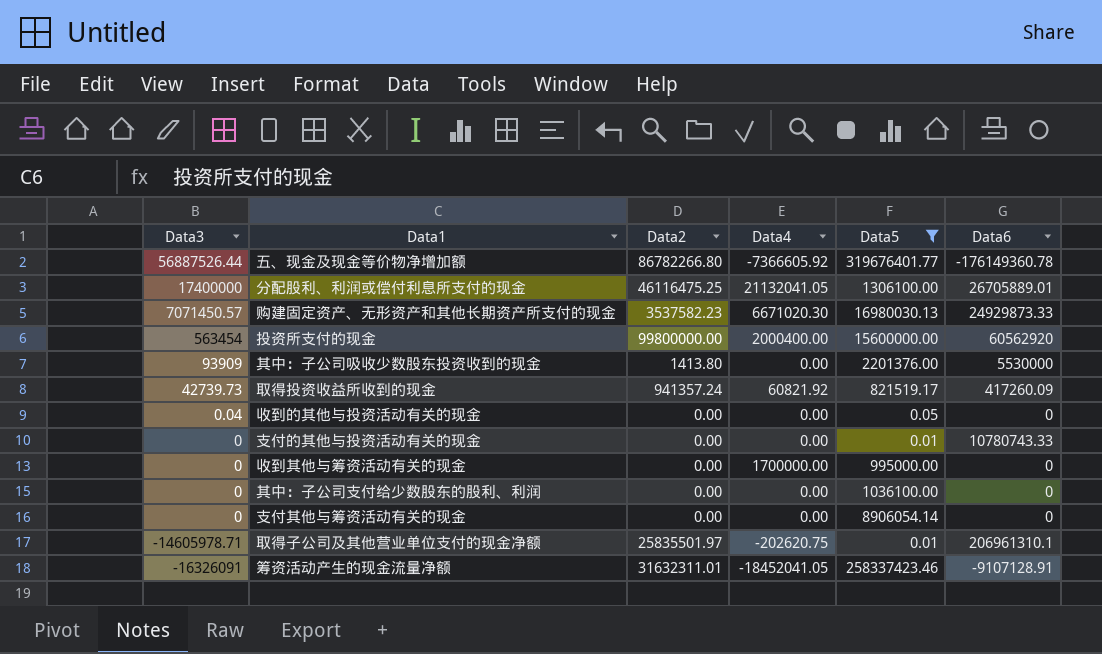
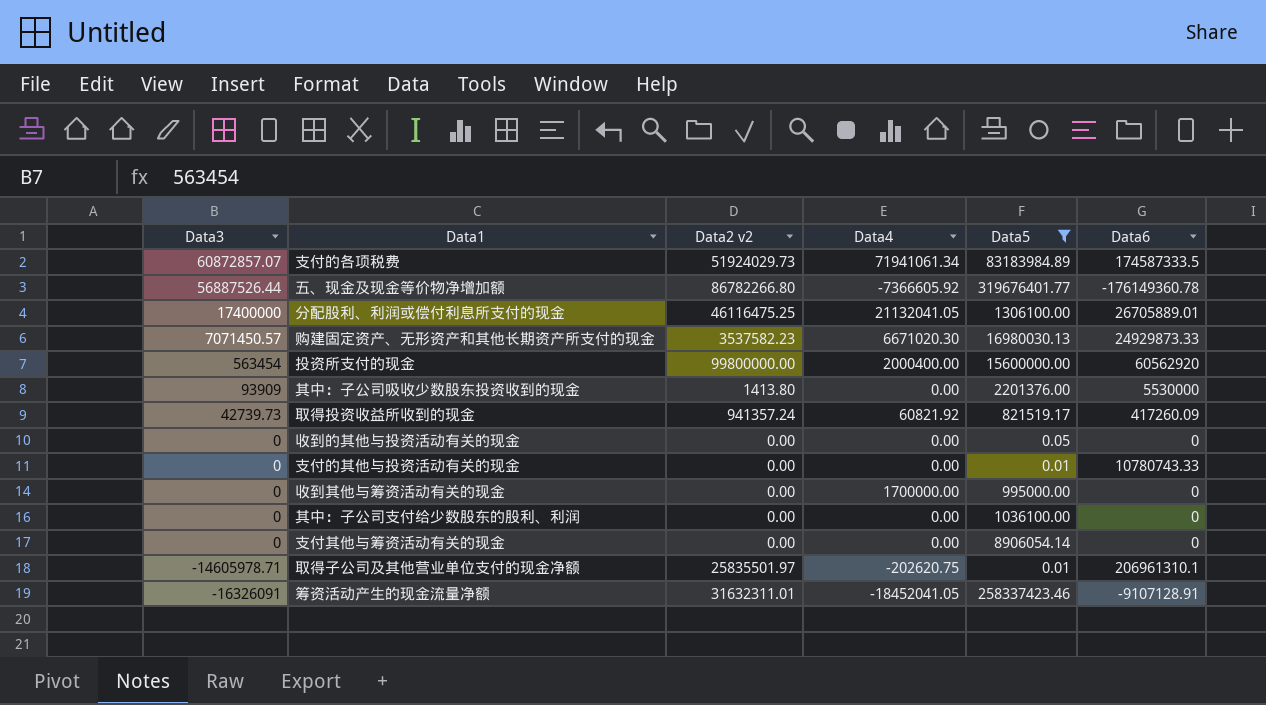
column name: Data2 -> Data2 v2
row 支付的各项税费: none -> 60872857.07 | 51924029.73 | 71941061.34 | 83183984.89 | 174587333.5
收到的其他与投资活动有关的现金 | Data3: 0.04 -> 0

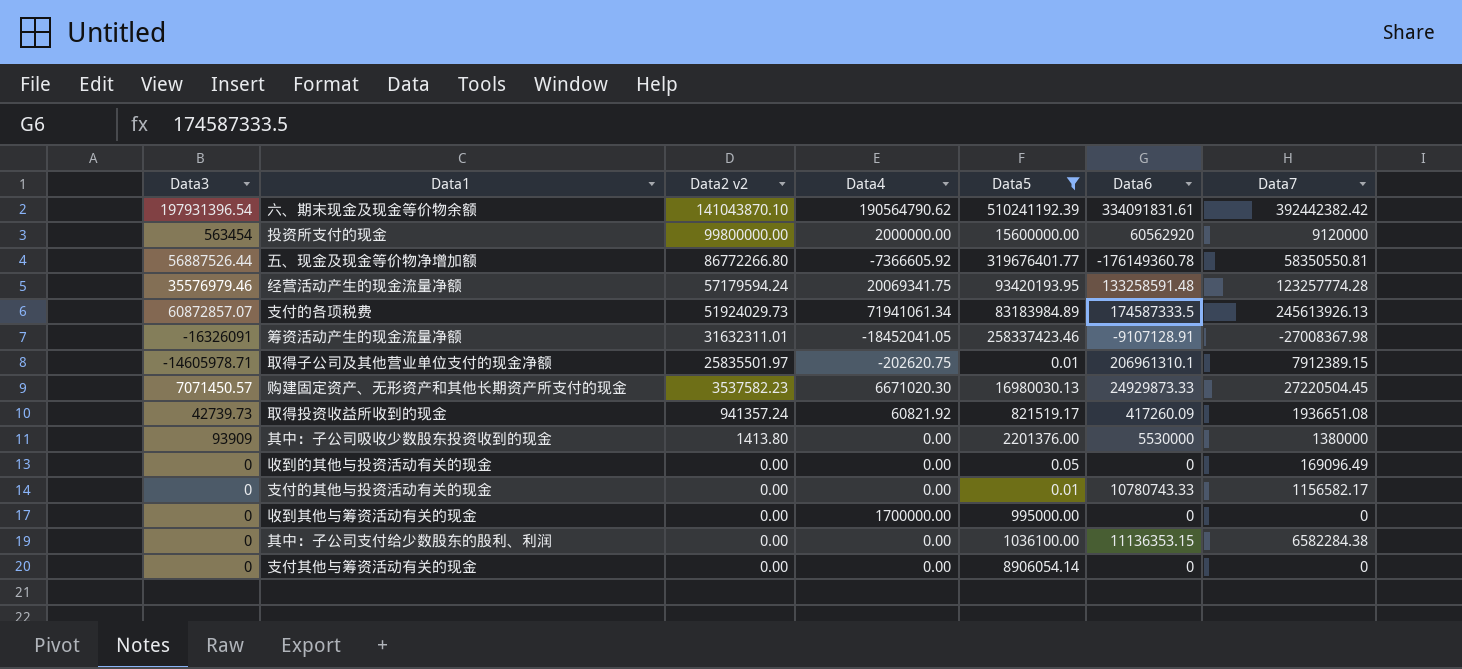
row order: Data3 descending -> Data2 v2 descending
column Data7 | position: none -> 7
row 分配股利、利润或偿付利息所支付的现金: 17400000 | 46116475.25 | 21132041.05 | 1306100.00 | 26705889.01 -> none
row 六、期末现金及现金等价物余额: none -> 197931396.54 | 141043870.10 | 190564790.62 | 510241192.39 | 334091831.61 | 392442382.42
投资所支付的现金 | Data4: 2000400.00 -> 2000000.00
五、现金及现金等价物净增加额 | Data2 v2: 86782266.80 -> 86772266.80
row 经营活动产生的现金流量净额: none -> 35576979.46 | 57179594.24 | 20069341.75 | 93420193.95 | 133258591.48 | 123257774.28
其中：子公司支付给少数股东的股利、利润 | Data6: 0 -> 11136353.15

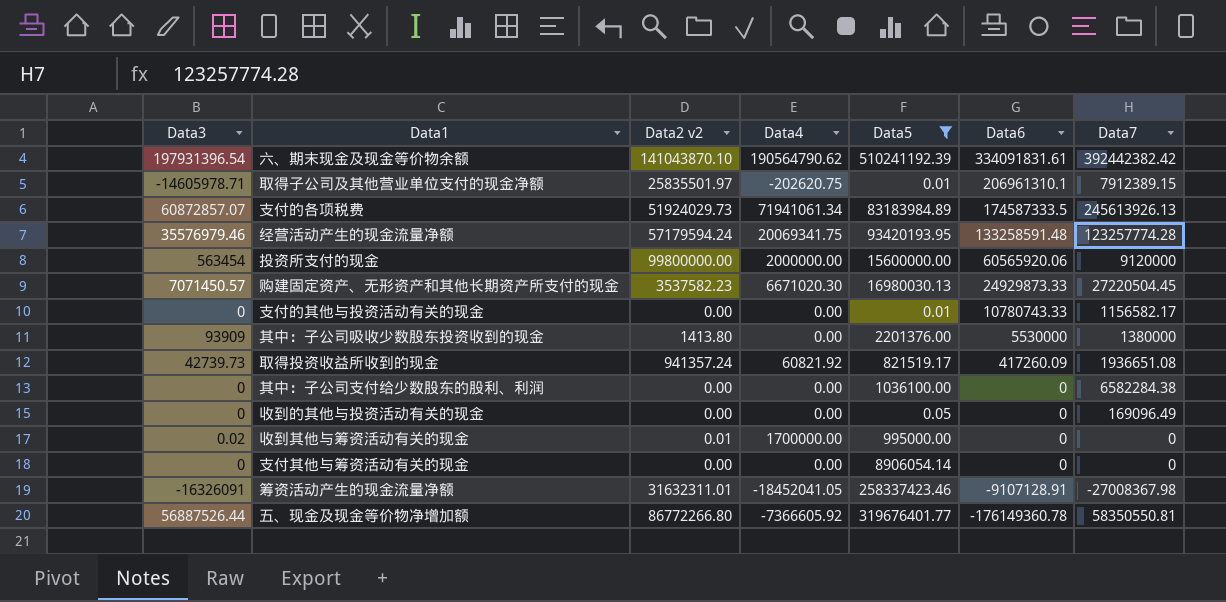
row order: Data2 v2 descending -> Data6 descending
投资所支付的现金 | Data6: 60562920 -> 60565920.06
其中：子公司支付给少数股东的股利、利润 | Data6: 11136353.15 -> 0
收到其他与筹资活动有关的现金 | Data3: 0 -> 0.02
收到其他与筹资活动有关的现金 | Data2 v2: 0.00 -> 0.01

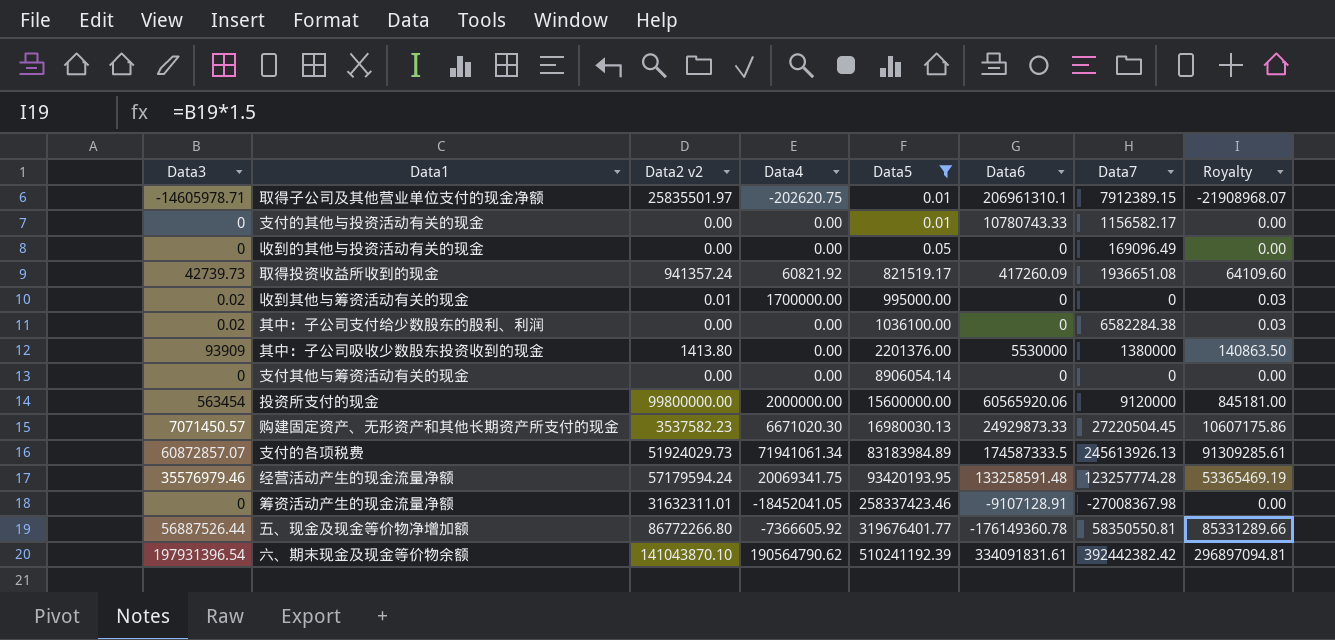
row order: Data6 descending -> Data5 ascending
column Royalty | formula: none -> [Data3] * 1.5
其中：子公司支付给少数股东的股利、利润 | Data3: 0 -> 0.02
筹资活动产生的现金流量净额 | Data3: -16326091 -> 0

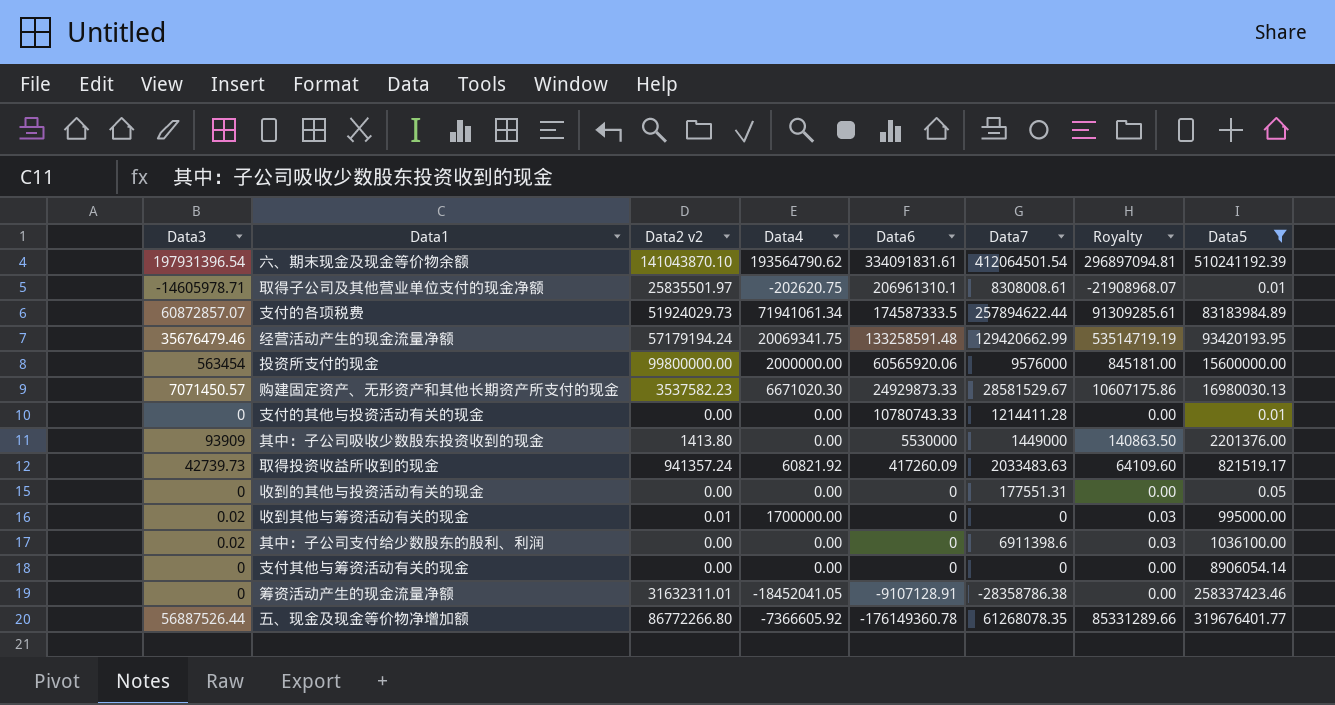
row order: Data5 ascending -> Data6 descending
column Data5 | position: 5 -> 8
六、期末现金及现金等价物余额 | Data4: 190564790.62 -> 193564790.62
六、期末现金及现金等价物余额 | Data7: 392442382.42 -> 412064501.54
取得子公司及其他营业单位支付的现金净额 | Data7: 7912389.15 -> 8308008.61
支付的各项税费 | Data7: 245613926.13 -> 257894622.44
经营活动产生的现金流量净额 | Data3: 35576979.46 -> 35676479.46
经营活动产生的现金流量净额 | Data2 v2: 57179594.24 -> 57179194.24
经营活动产生的现金流量净额 | Data7: 123257774.28 -> 129420662.99
经营活动产生的现金流量净额 | Royalty: 53365469.19 -> 53514719.19
投资所支付的现金 | Data7: 9120000 -> 9576000
购建固定资产、无形资产和其他长期资产所支付的现金 | Data7: 27220504.45 -> 28581529.67
支付的其他与投资活动有关的现金 | Data7: 1156582.17 -> 1214411.28
其中：子公司吸收少数股东投资收到的现金 | Data7: 1380000 -> 1449000
取得投资收益所收到的现金 | Data7: 1936651.08 -> 2033483.63
收到的其他与投资活动有关的现金 | Data7: 169096.49 -> 177551.31
其中：子公司支付给少数股东的股利、利润 | Data7: 6582284.38 -> 6911398.6
筹资活动产生的现金流量净额 | Data7: -27008367.98 -> -28358786.38
五、现金及现金等价物净增加额 | Data7: 58350550.81 -> 61268078.35

